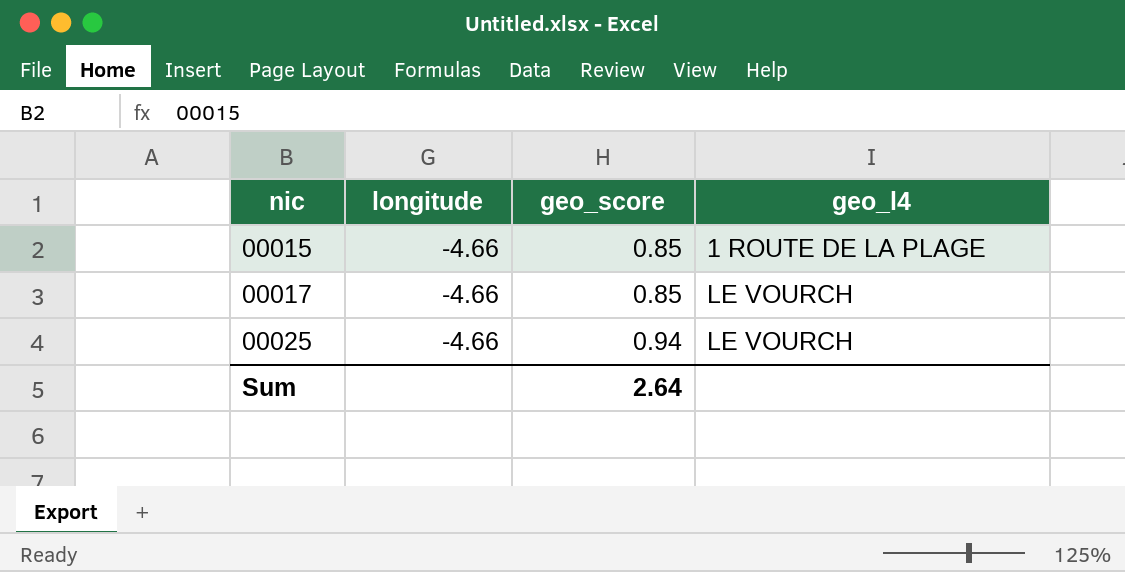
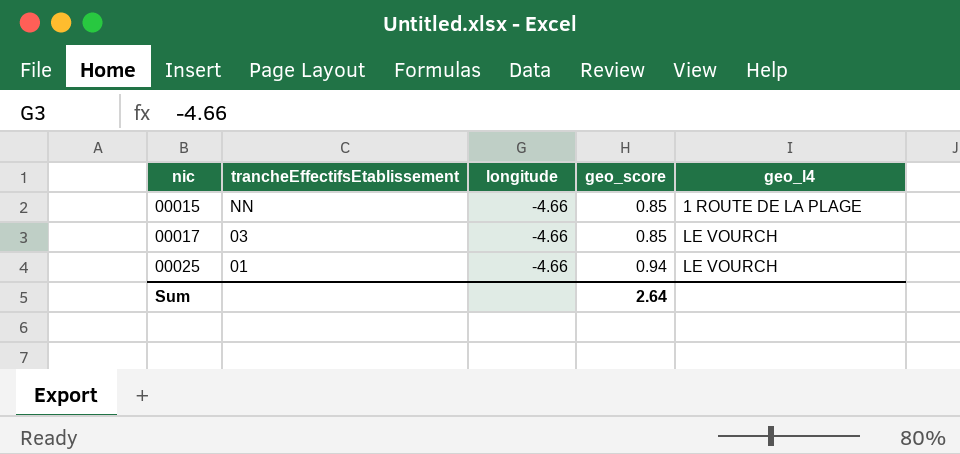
column trancheEffectifsEtablissement | position: none -> 2

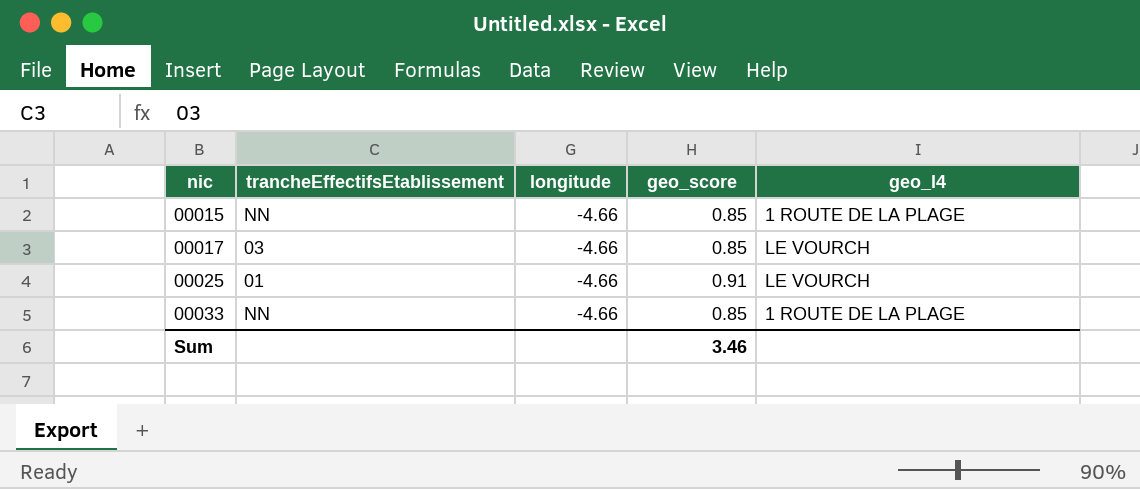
00025 | geo_score: 0.94 -> 0.91
row 00033: none -> NN | -4.66 | 0.85 | 1 ROUTE DE LA PLAGE
Sum | geo_score: 2.64 -> 3.46

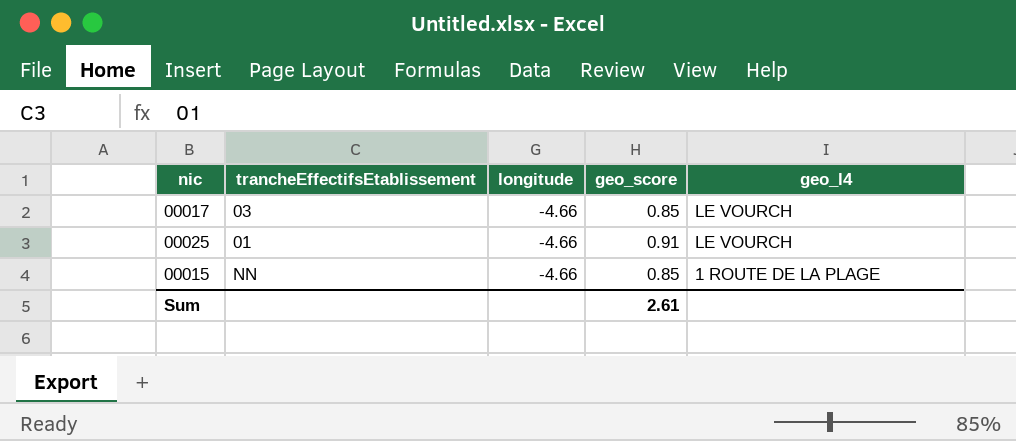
row order: nic ascending -> geo_l4 descending
row 00033: NN | -4.66 | 0.85 | 1 ROUTE DE LA PLAGE -> none
Sum | geo_score: 3.46 -> 2.61

